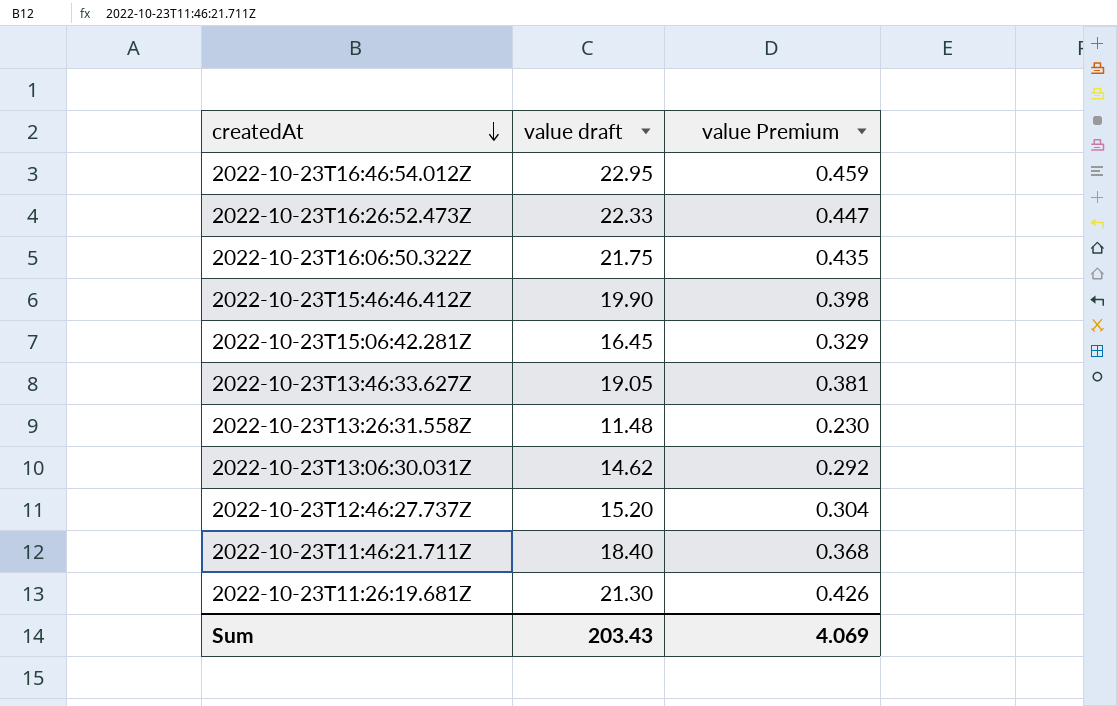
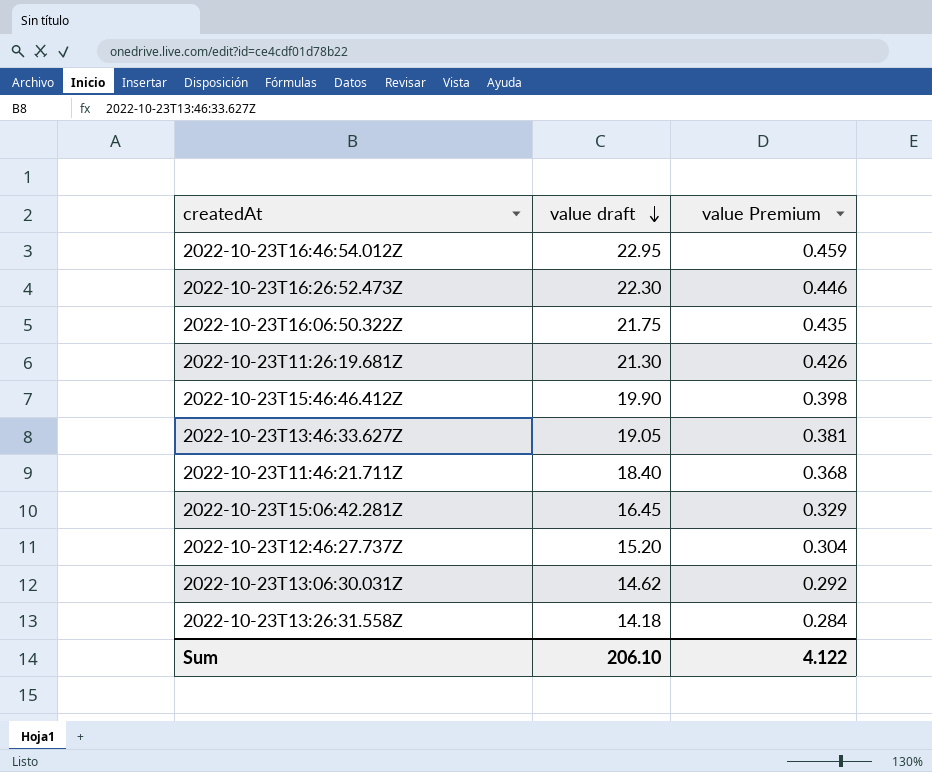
row order: createdAt descending -> value draft descending
2022-10-23T16:26:52.473Z | value draft: 22.33 -> 22.30
2022-10-23T16:26:52.473Z | value Premium: 0.447 -> 0.446
2022-10-23T13:26:31.558Z | value draft: 11.48 -> 14.18
2022-10-23T13:26:31.558Z | value Premium: 0.230 -> 0.284
Sum | value draft: 203.43 -> 206.10
Sum | value Premium: 4.069 -> 4.122

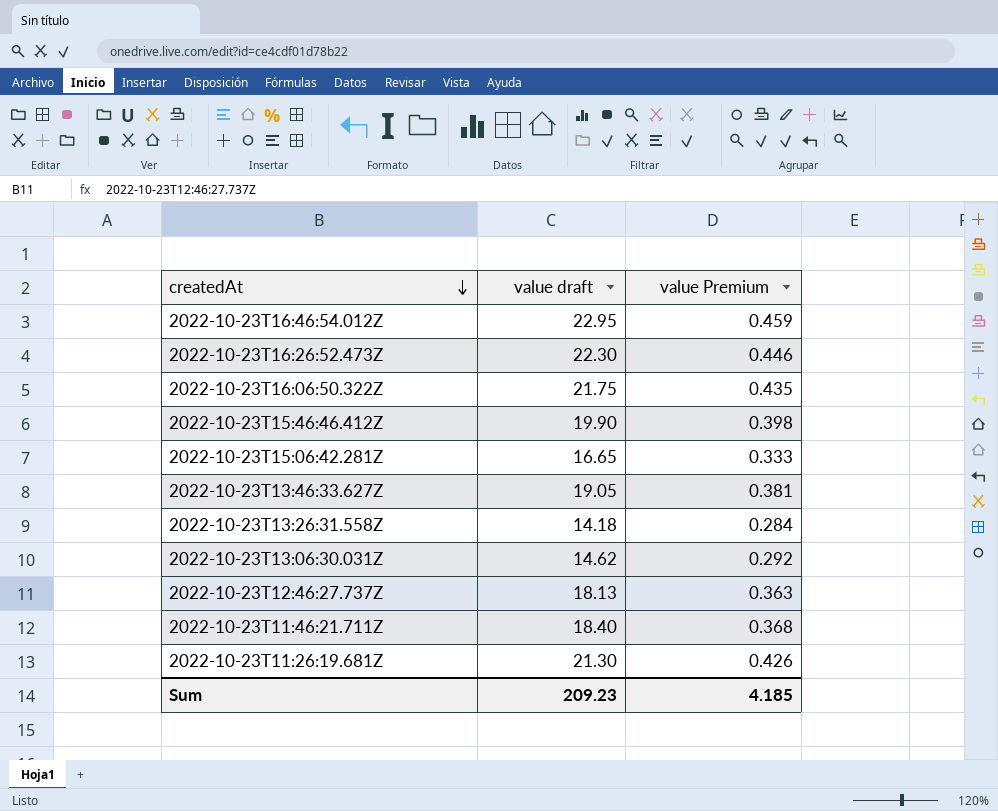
row order: value draft descending -> createdAt descending
2022-10-23T15:06:42.281Z | value draft: 16.45 -> 16.65
2022-10-23T15:06:42.281Z | value Premium: 0.329 -> 0.333
2022-10-23T12:46:27.737Z | value draft: 15.20 -> 18.13
2022-10-23T12:46:27.737Z | value Premium: 0.304 -> 0.363
Sum | value draft: 206.10 -> 209.23
Sum | value Premium: 4.122 -> 4.185

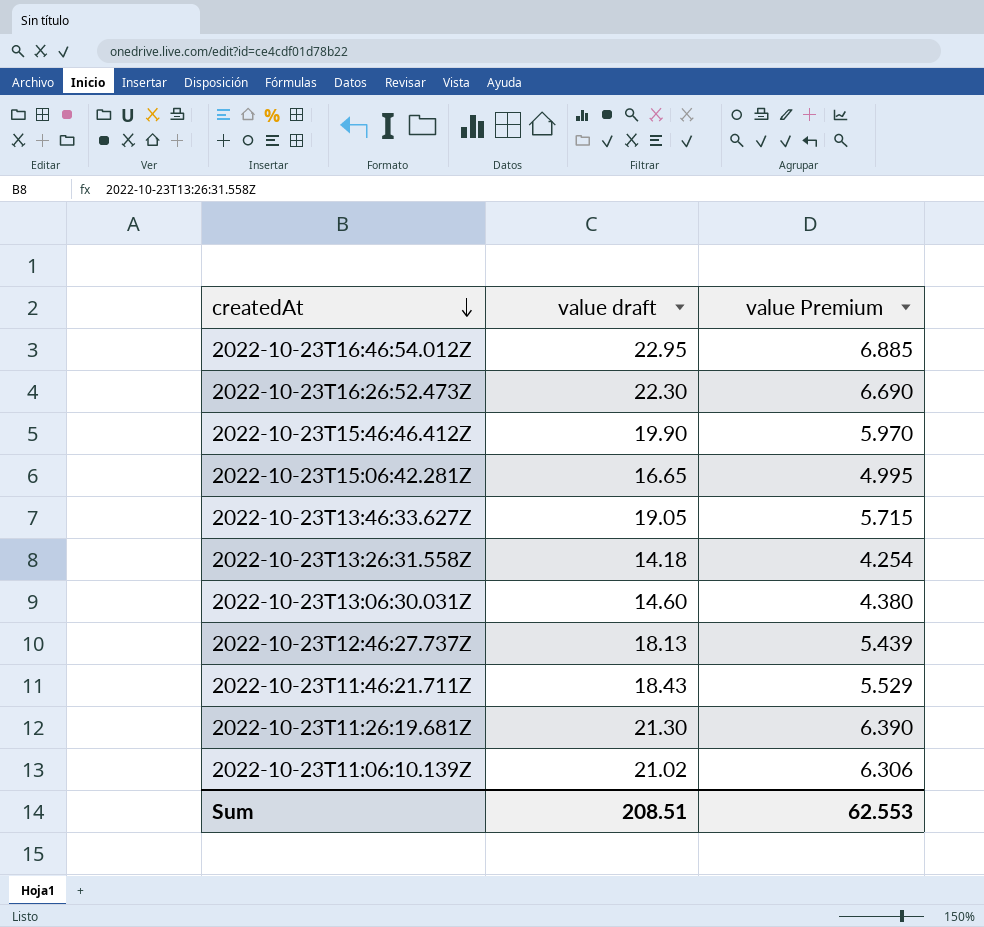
column value Premium | formula: [value draft] * 0.02 -> [value draft] * 0.3
row 2022-10-23T16:06:50.322Z: 21.75 | 0.435 -> none
2022-10-23T13:06:30.031Z | value draft: 14.62 -> 14.60
2022-10-23T11:46:21.711Z | value draft: 18.40 -> 18.43
row 2022-10-23T11:06:10.139Z: none -> 21.02 | 6.306
Sum | value draft: 209.23 -> 208.51
Sum | value Premium: 4.185 -> 62.553

